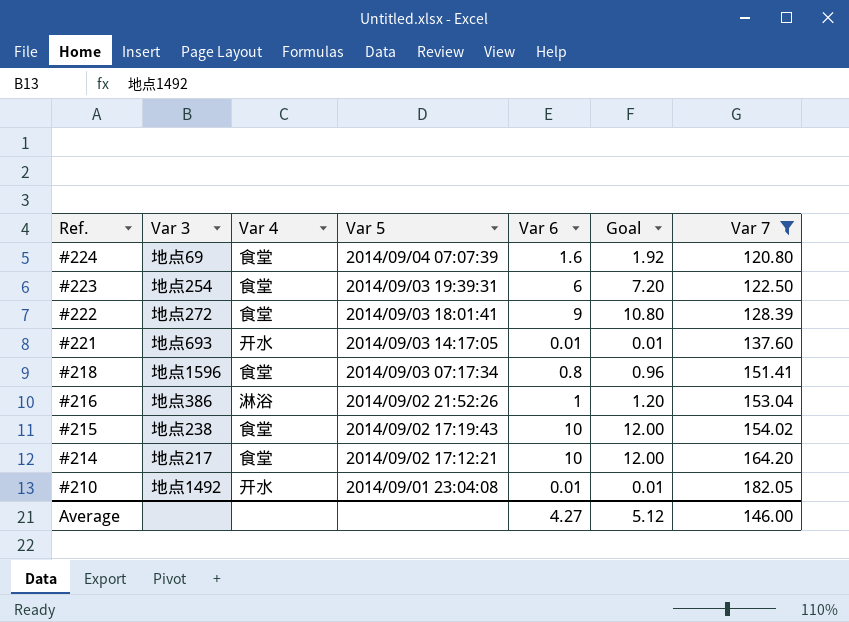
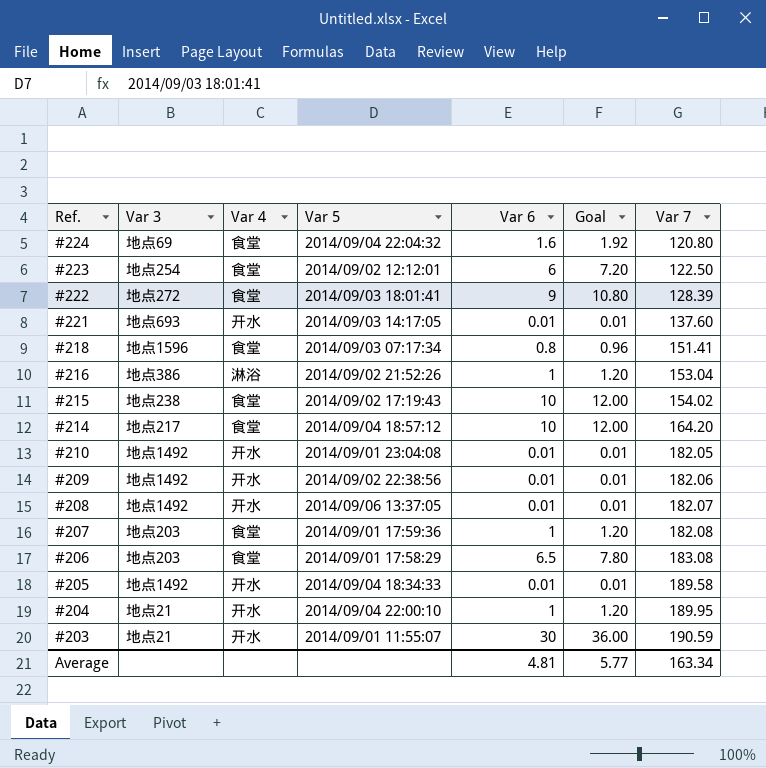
filter: Var 7 <= 182.05 -> none
#224 | Var 5: 2014/09/04 07:07:39 -> 2014/09/04 22:04:32
#223 | Var 5: 2014/09/03 19:39:31 -> 2014/09/02 12:12:01
#214 | Var 5: 2014/09/02 17:12:21 -> 2014/09/04 18:57:12
Average | Var 6: 4.27 -> 4.81
Average | Goal: 5.12 -> 5.77
Average | Var 7: 146.00 -> 163.34

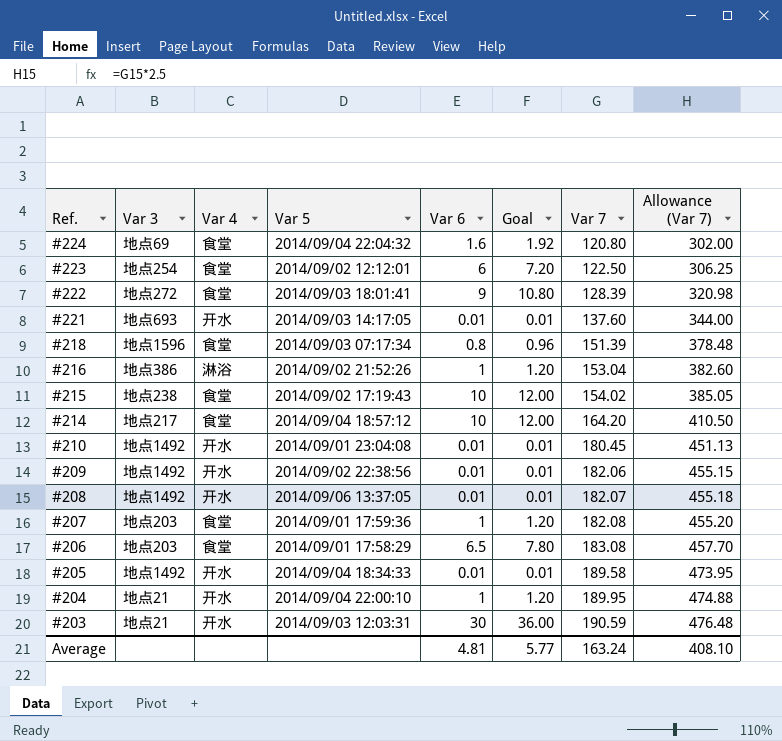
column Allowance (Var 7) | formula: none -> [Var 7] * 2.5
#218 | Var 7: 151.41 -> 151.39
#210 | Var 7: 182.05 -> 180.45
#203 | Var 5: 2014/09/01 11:55:07 -> 2014/09/03 12:03:31
Average | Var 7: 163.34 -> 163.24

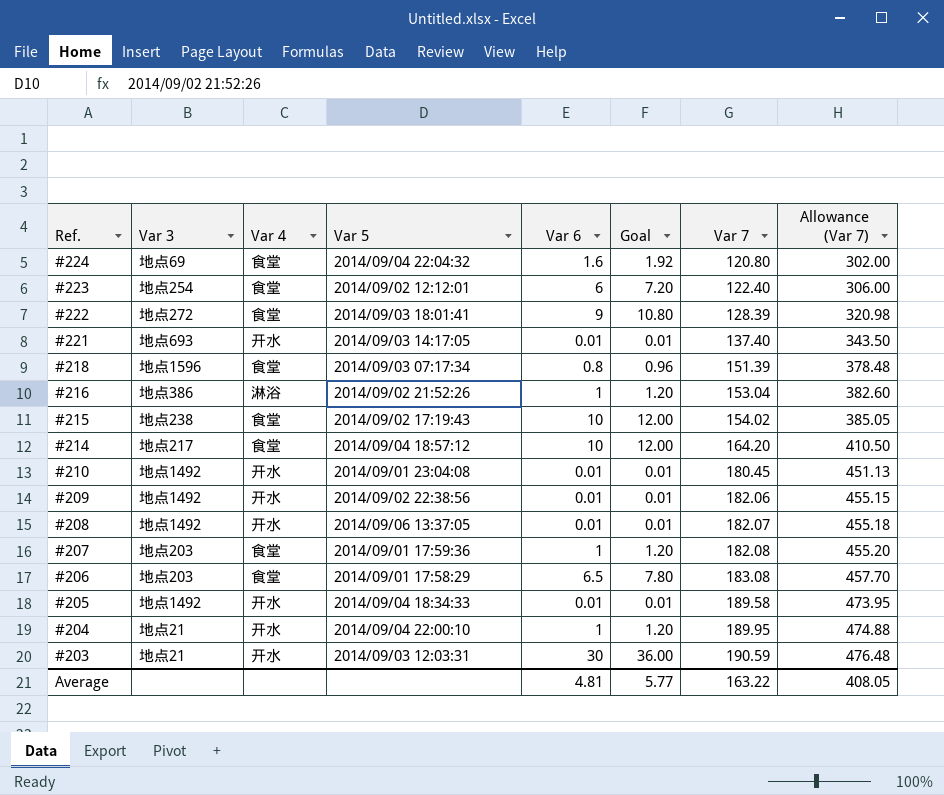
#223 | Var 7: 122.50 -> 122.40
#223 | Allowance (Var 7): 306.25 -> 306.00
#221 | Var 7: 137.60 -> 137.40
#221 | Allowance (Var 7): 344.00 -> 343.50
Average | Var 7: 163.24 -> 163.22
Average | Allowance (Var 7): 408.10 -> 408.05

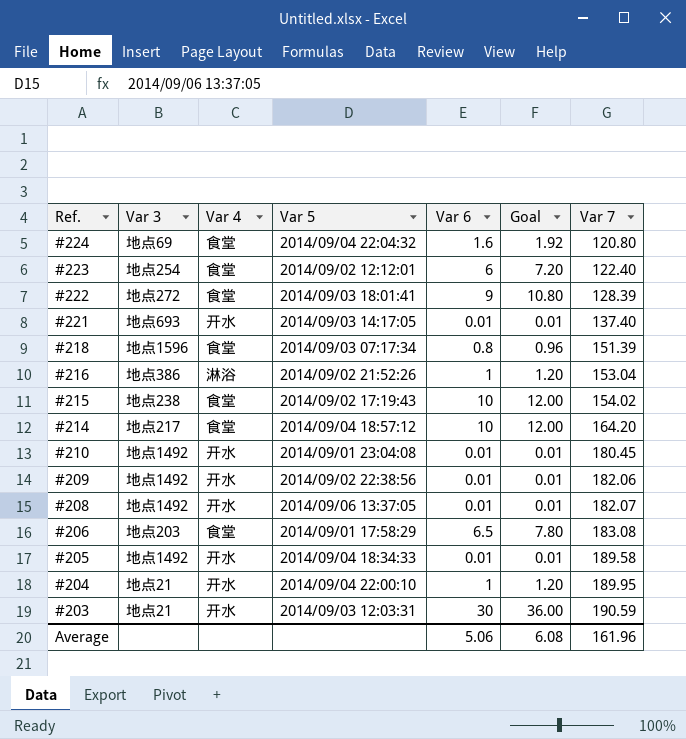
column Allowance (Var 7) | formula: [Var 7] * 2.5 -> none
row #207: 地点203 | 食堂 | 2014/09/01 17:59:36 | 1 | 1.20 | 182.08 | 455.20 -> none
Average | Var 6: 4.81 -> 5.06
Average | Goal: 5.77 -> 6.08
Average | Var 7: 163.22 -> 161.96

